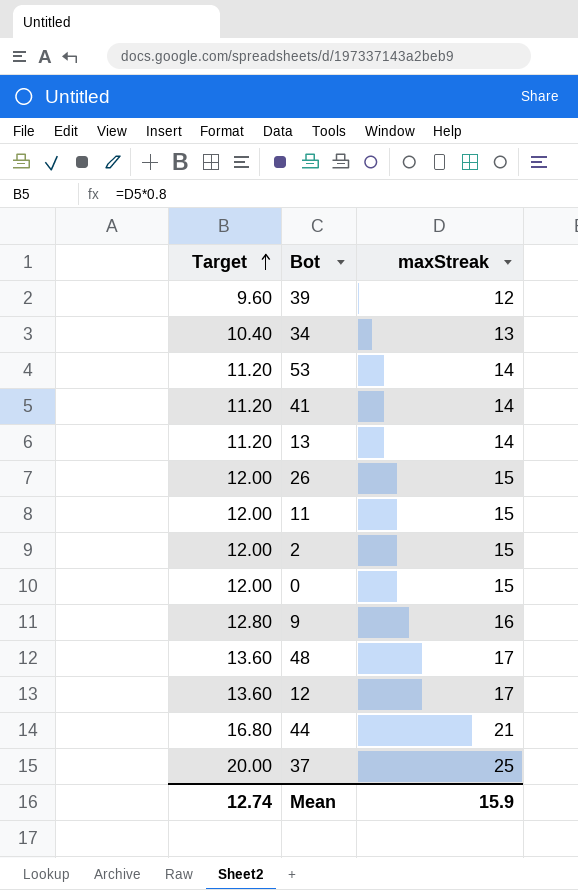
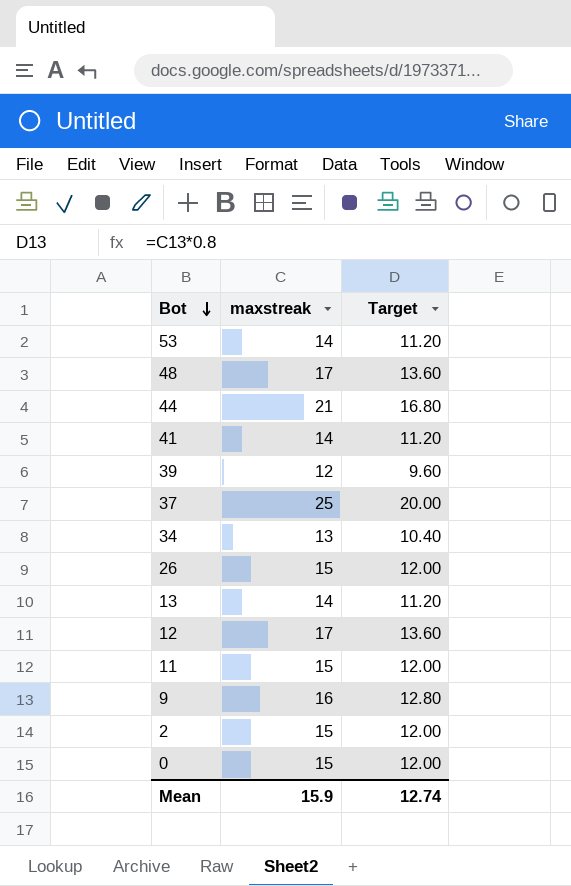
row order: Target ascending -> Bot descending
column name: maxStreak -> maxstreak
column Target | position: 1 -> 3

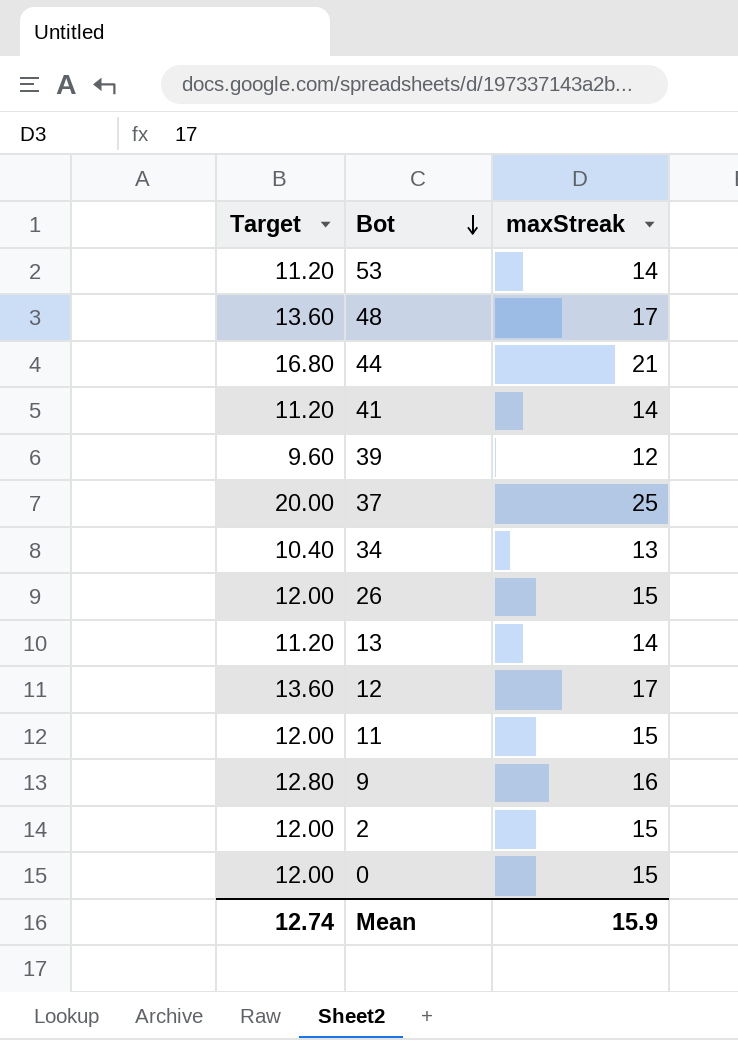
column Target | position: 3 -> 1
column name: maxstreak -> maxStreak

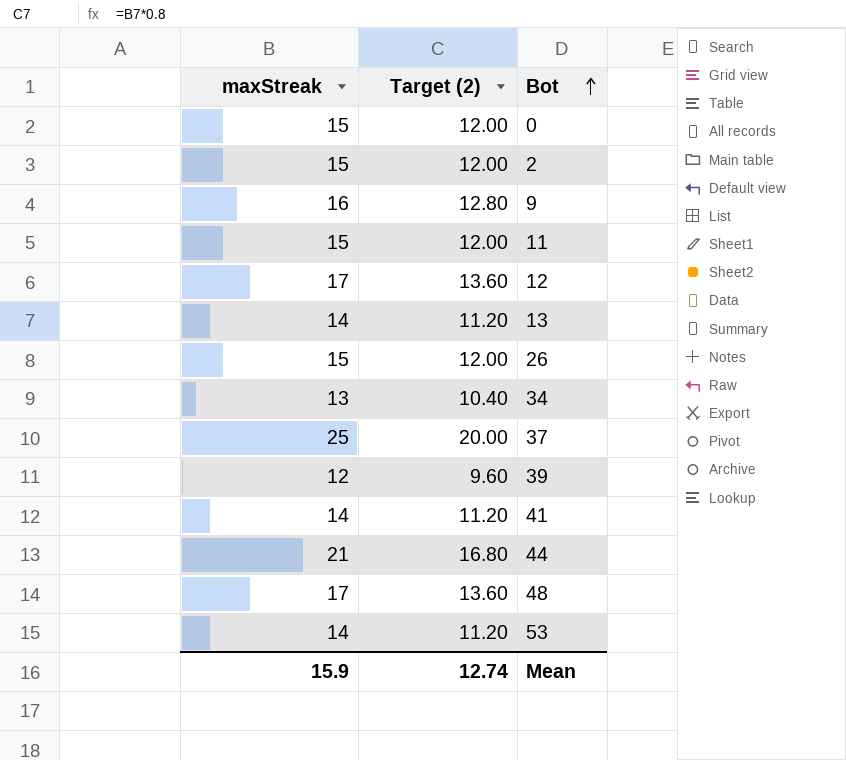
row order: Bot descending -> Bot ascending
column maxStreak | position: 3 -> 1
column name: Target -> Target (2)

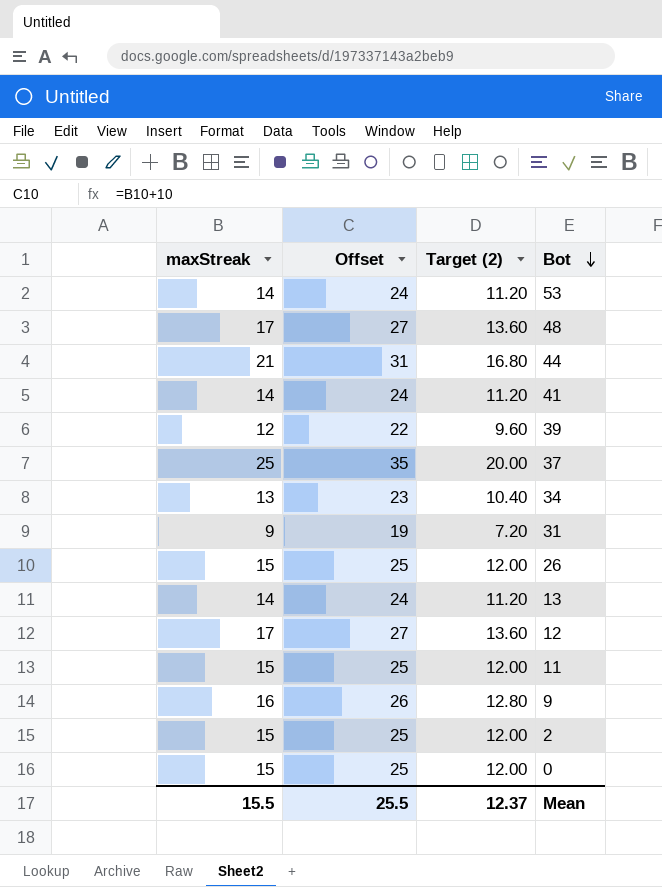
row order: Bot ascending -> Bot descending
column Offset | formula: none -> [maxStreak] + 10
row 31: none -> 9 | 19 | 7.20
Mean | maxStreak: 15.9 -> 15.5
Mean | Target (2): 12.74 -> 12.37

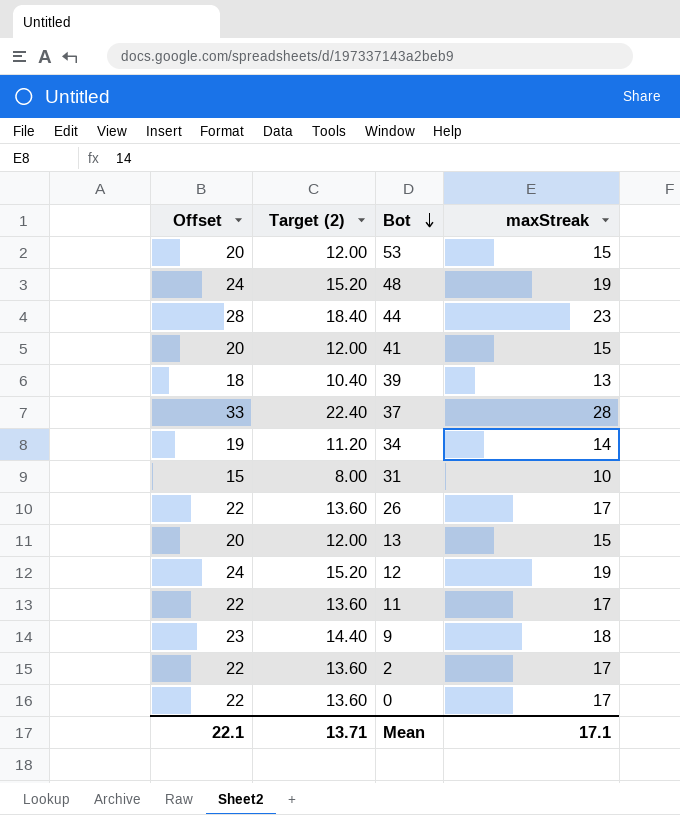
column Offset | formula: [maxStreak] + 10 -> [maxStreak] + 5
column maxStreak | position: 1 -> 4
53 | Target (2): 11.20 -> 12.00
53 | maxStreak: 14 -> 15
48 | Target (2): 13.60 -> 15.20
48 | maxStreak: 17 -> 19
44 | Target (2): 16.80 -> 18.40
44 | maxStreak: 21 -> 23
41 | Target (2): 11.20 -> 12.00
41 | maxStreak: 14 -> 15
39 | Target (2): 9.60 -> 10.40
39 | maxStreak: 12 -> 13
37 | Target (2): 20.00 -> 22.40
37 | maxStreak: 25 -> 28
34 | Target (2): 10.40 -> 11.20
34 | maxStreak: 13 -> 14
31 | Target (2): 7.20 -> 8.00
31 | maxStreak: 9 -> 10
26 | Target (2): 12.00 -> 13.60
26 | maxStreak: 15 -> 17
13 | Target (2): 11.20 -> 12.00
13 | maxStreak: 14 -> 15
12 | Target (2): 13.60 -> 15.20
12 | maxStreak: 17 -> 19
11 | Target (2): 12.00 -> 13.60
11 | maxStreak: 15 -> 17
9 | Target (2): 12.80 -> 14.40
9 | maxStreak: 16 -> 18
2 | Target (2): 12.00 -> 13.60
2 | maxStreak: 15 -> 17
0 | Target (2): 12.00 -> 13.60
0 | maxStreak: 15 -> 17
Mean | Offset: 25.5 -> 22.1
Mean | Target (2): 12.37 -> 13.71
Mean | maxStreak: 15.5 -> 17.1

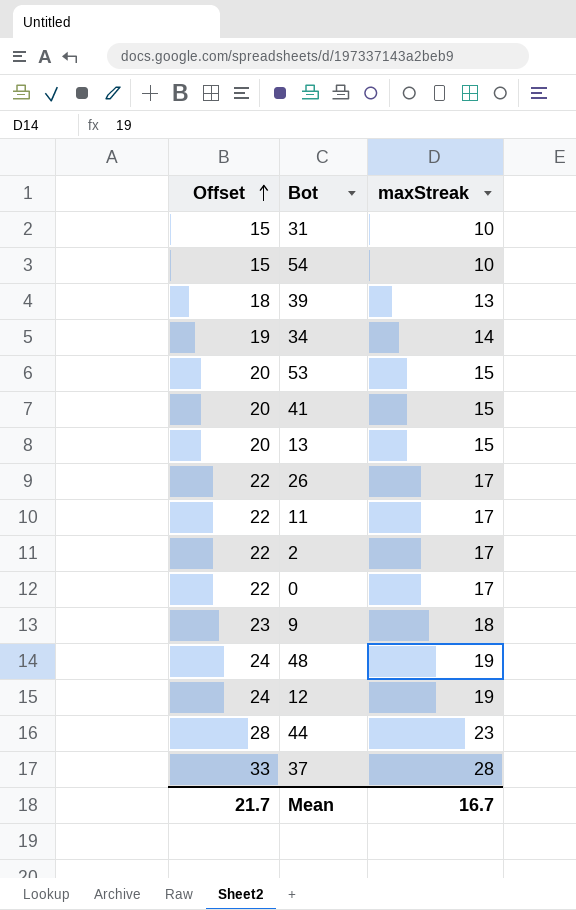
row order: Bot descending -> Offset ascending
column Target (2) | formula: [maxStreak] * 0.8 -> none
row 54: none -> 15 | 10
Mean | Offset: 22.1 -> 21.7
Mean | maxStreak: 17.1 -> 16.7

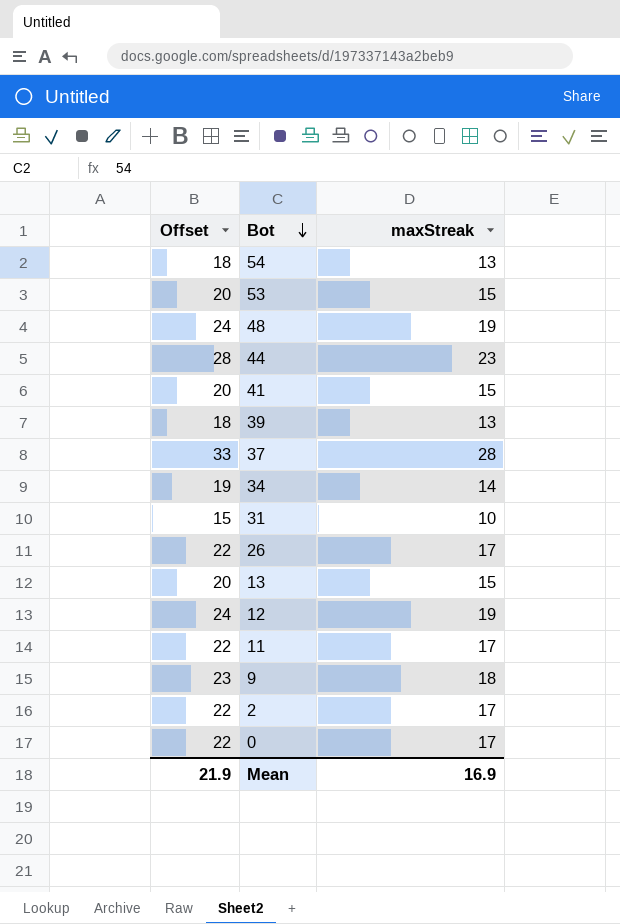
row order: Offset ascending -> Bot descending
54 | Offset: 15 -> 18
54 | maxStreak: 10 -> 13
Mean | Offset: 21.7 -> 21.9
Mean | maxStreak: 16.7 -> 16.9

